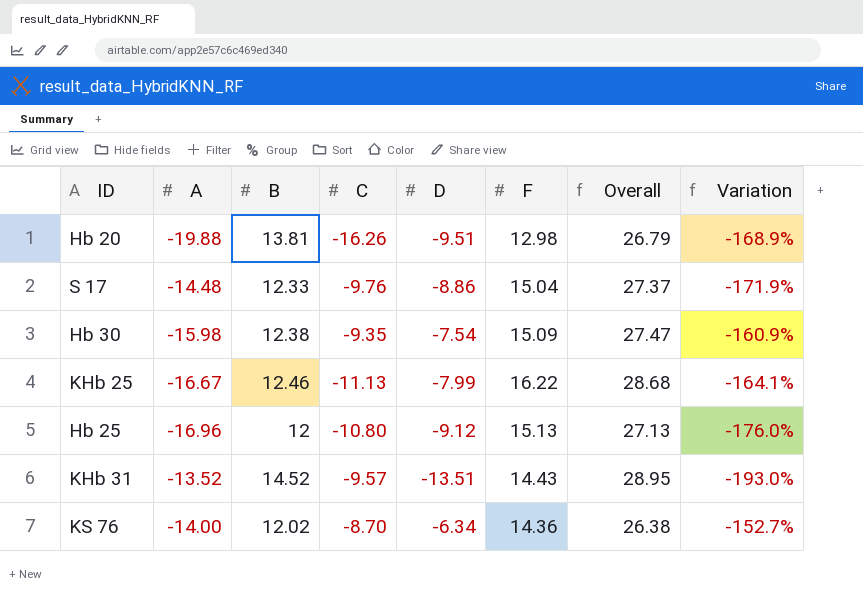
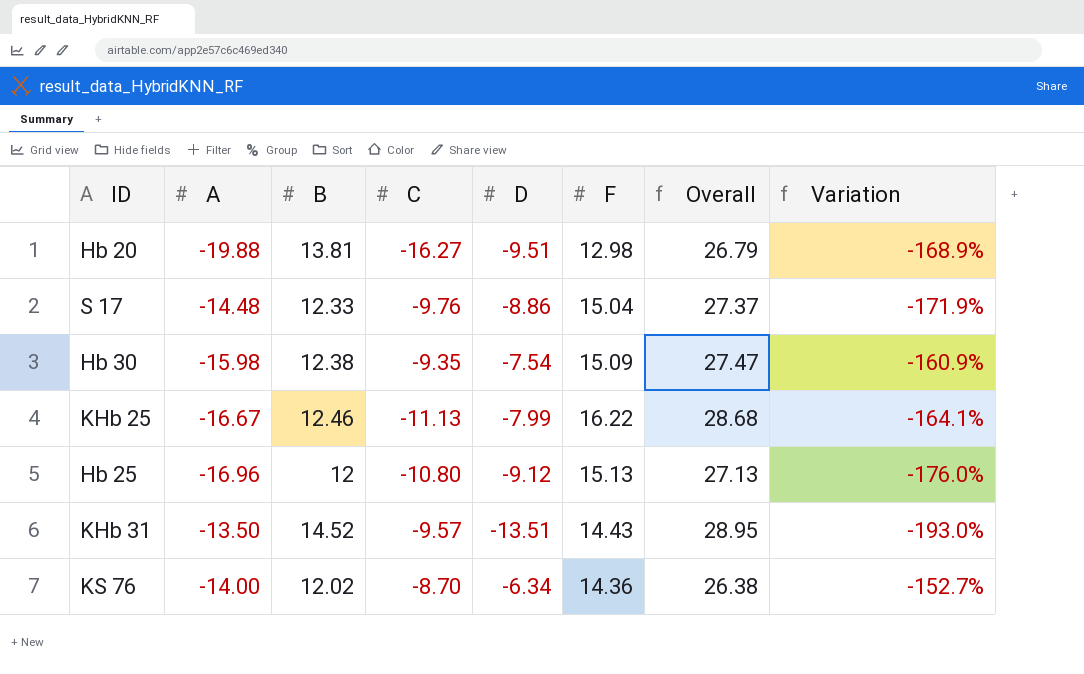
Hb 20 | C: -16.26 -> -16.27
KHb 31 | A: -13.52 -> -13.50

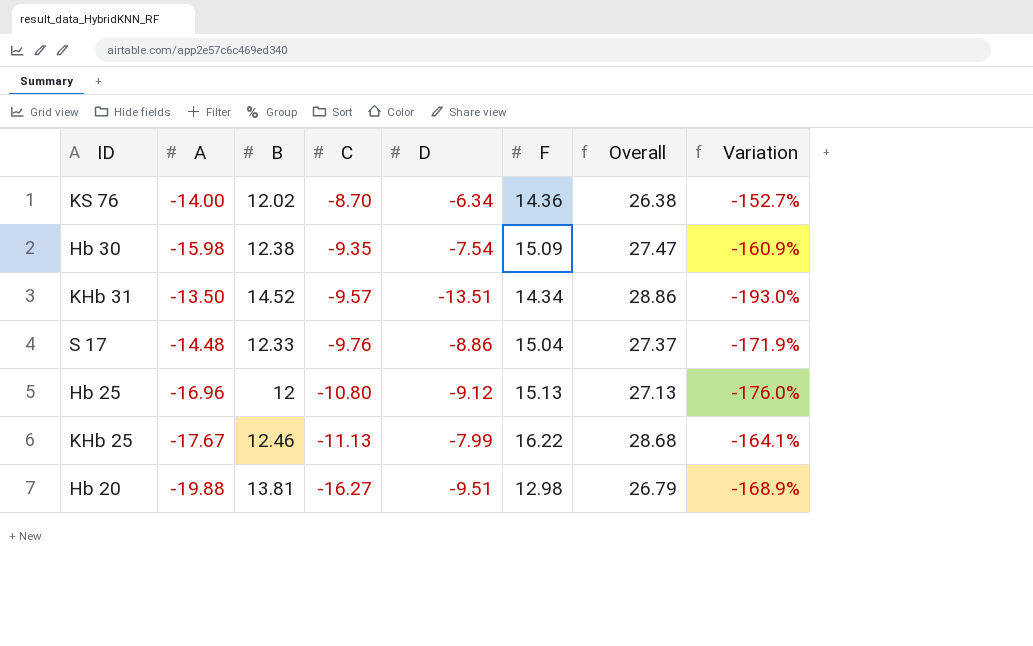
row order: none -> C descending
KHb 31 | F: 14.43 -> 14.34
KHb 31 | Overall: 28.95 -> 28.86
KHb 25 | A: -16.67 -> -17.67

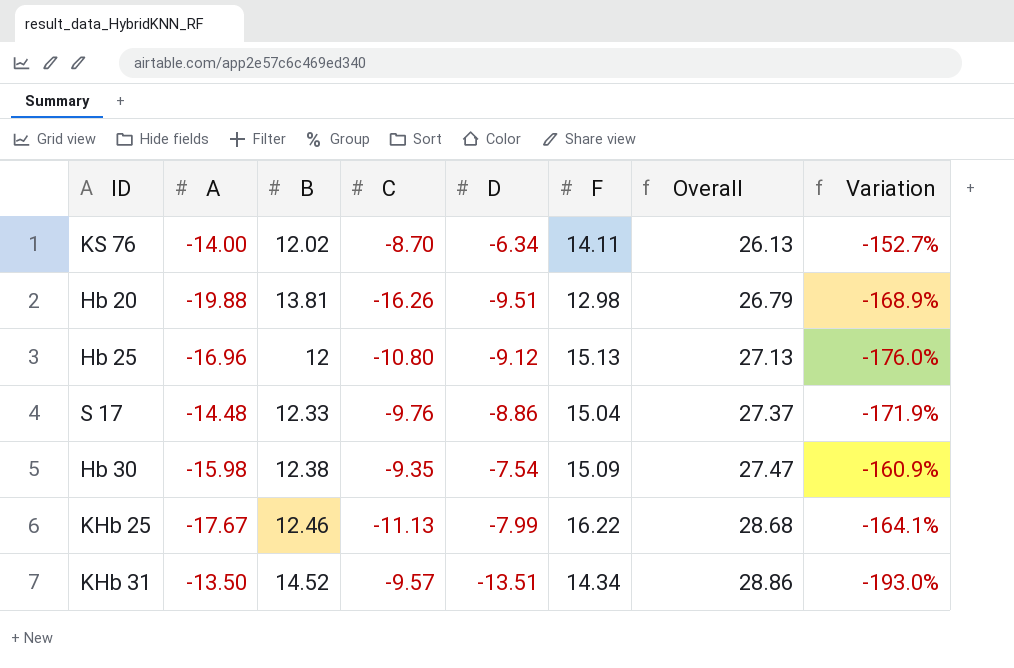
row order: C descending -> Overall ascending
KS 76 | F: 14.36 -> 14.11
KS 76 | Overall: 26.38 -> 26.13
Hb 20 | C: -16.27 -> -16.26

